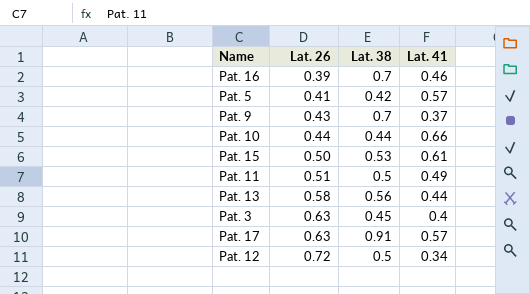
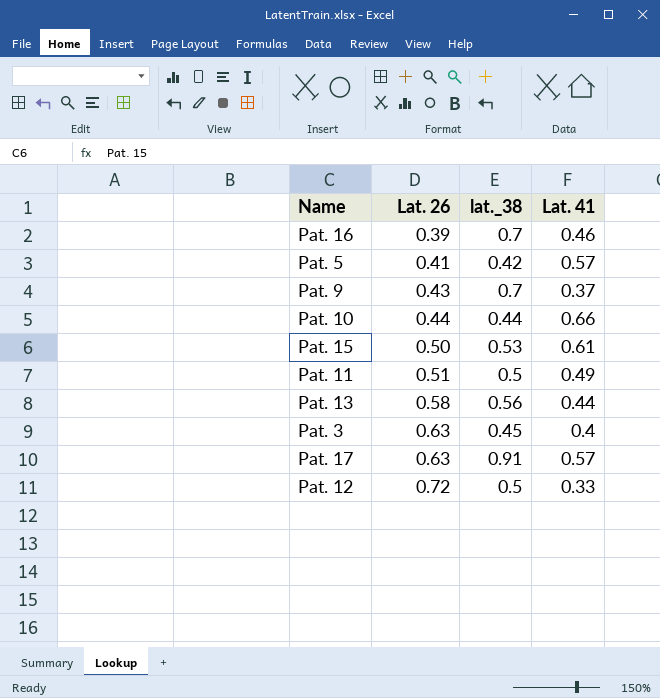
column name: Lat. 38 -> lat._38
Pat. 12 | Lat. 41: 0.34 -> 0.33

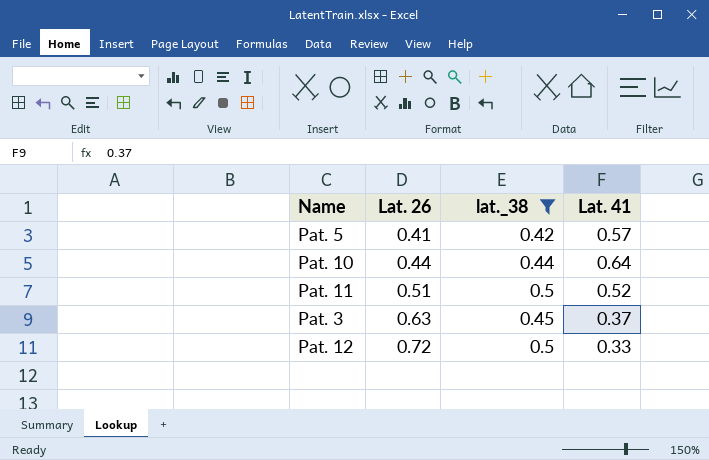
filter: none -> lat._38 <= 0.5
Pat. 10 | Lat. 41: 0.66 -> 0.64
Pat. 11 | Lat. 41: 0.49 -> 0.52
Pat. 3 | Lat. 41: 0.4 -> 0.37

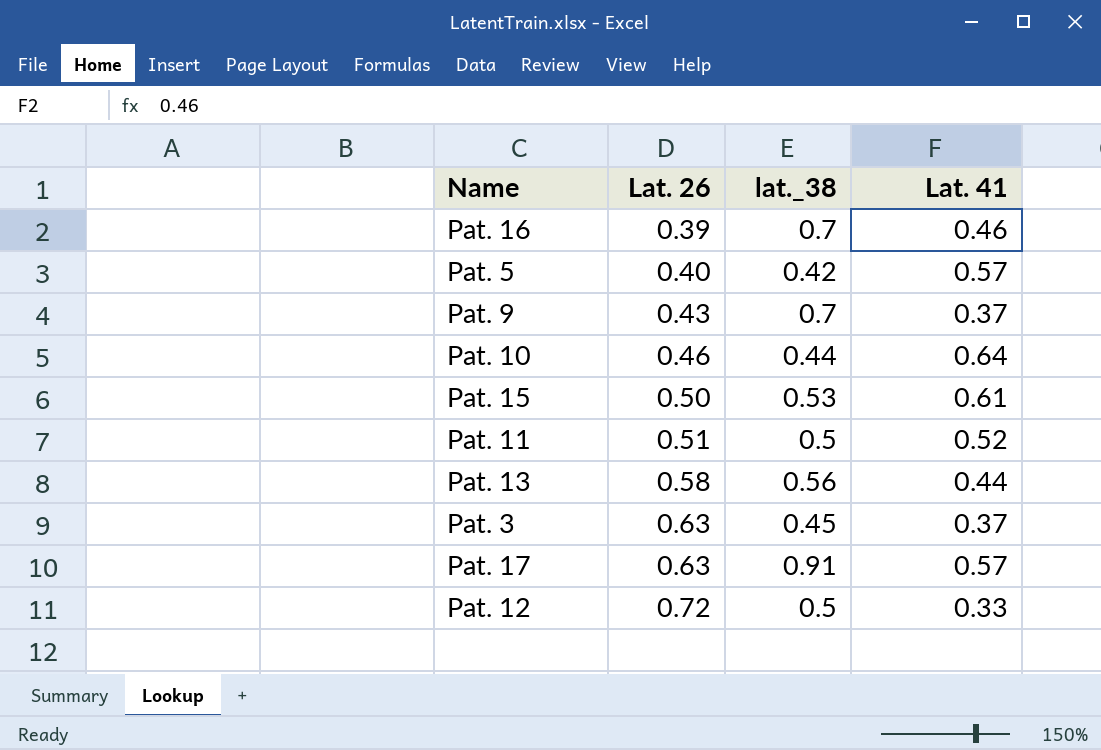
filter: lat._38 <= 0.5 -> none
Pat. 5 | Lat. 26: 0.41 -> 0.40
Pat. 10 | Lat. 26: 0.44 -> 0.46

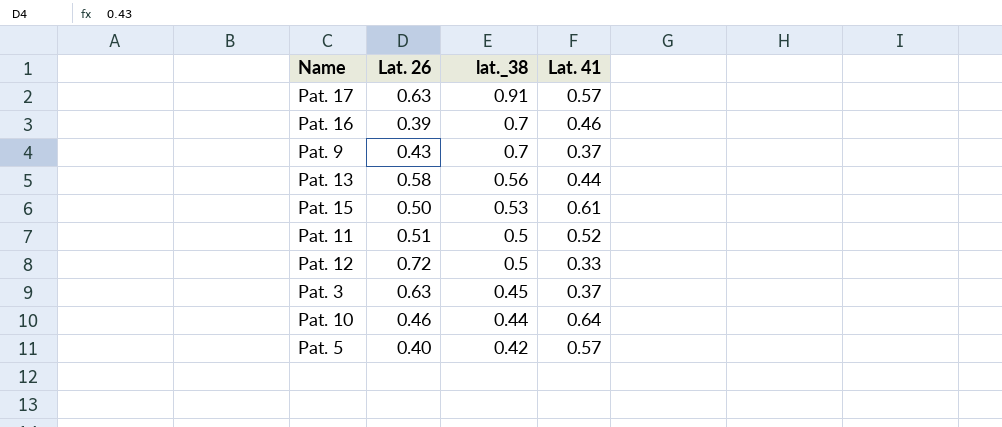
row order: Lat. 26 ascending -> lat._38 descending

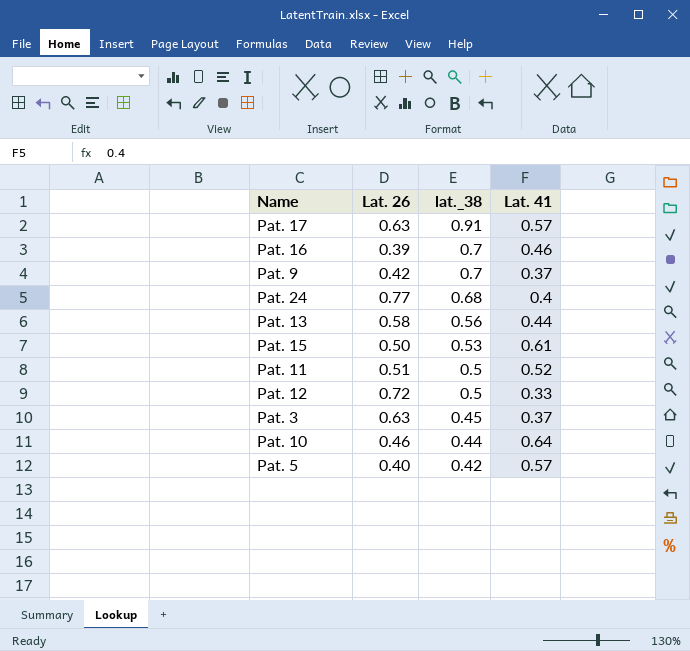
Pat. 9 | Lat. 26: 0.43 -> 0.42
row Pat. 24: none -> 0.77 | 0.68 | 0.4

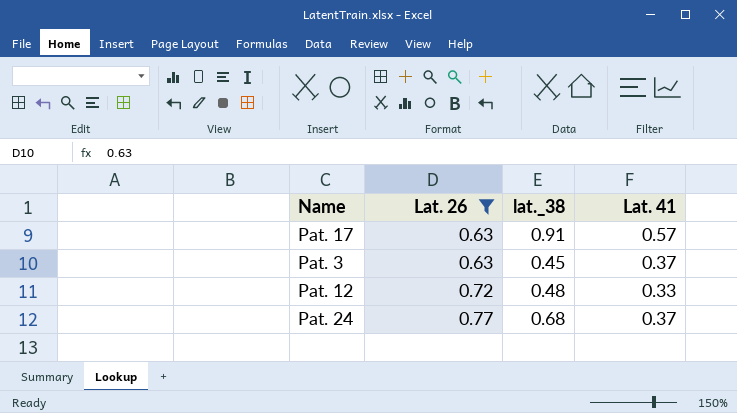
filter: none -> Lat. 26 >= 0.63
row order: lat._38 descending -> Lat. 26 ascending
Pat. 12 | lat._38: 0.5 -> 0.48
Pat. 24 | Lat. 41: 0.4 -> 0.37

